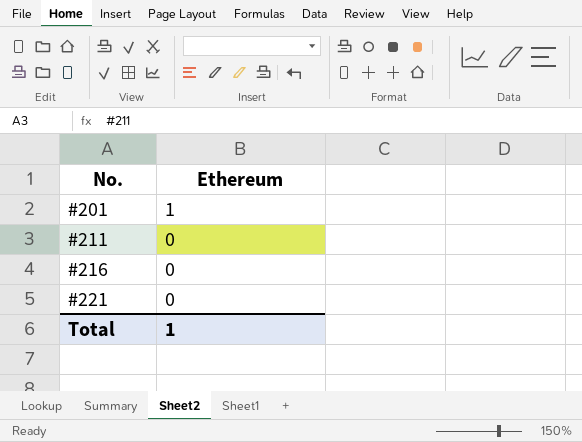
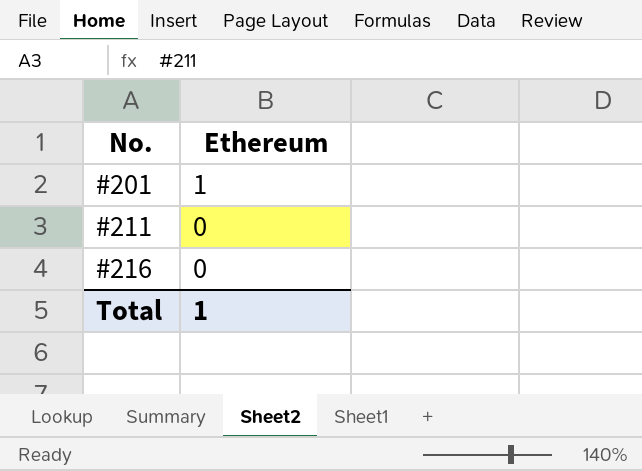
row #221: 0 -> none

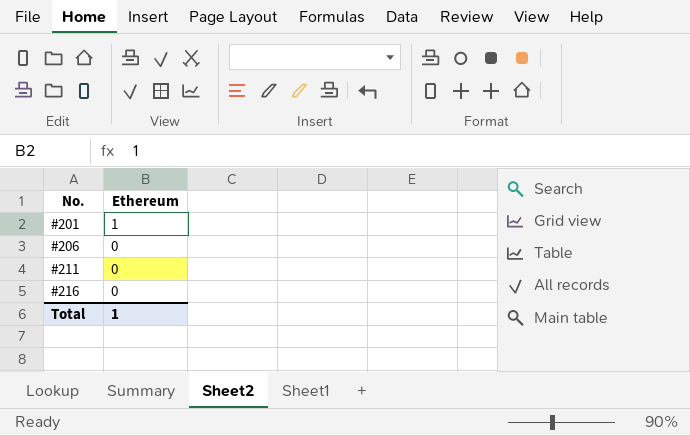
row #206: none -> 0

